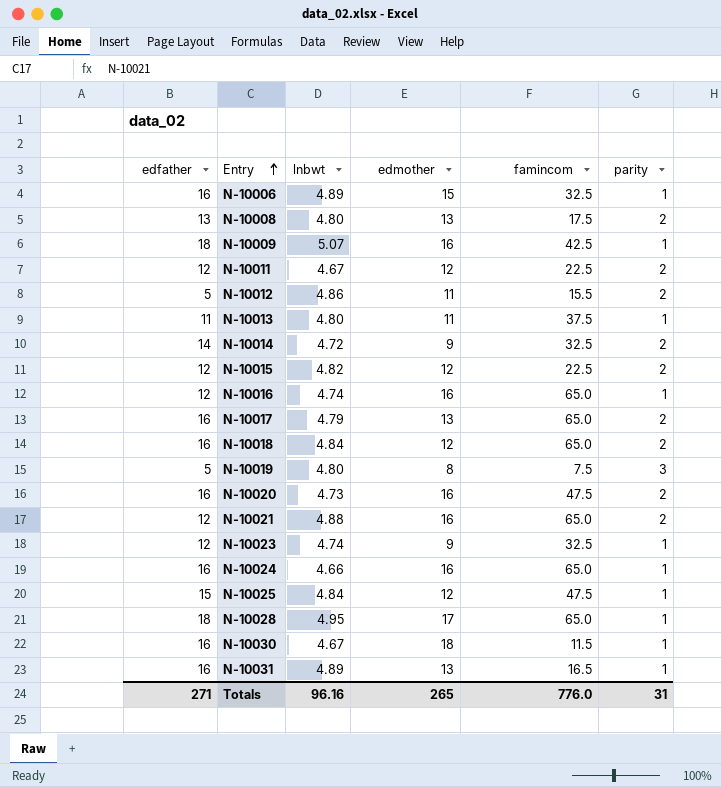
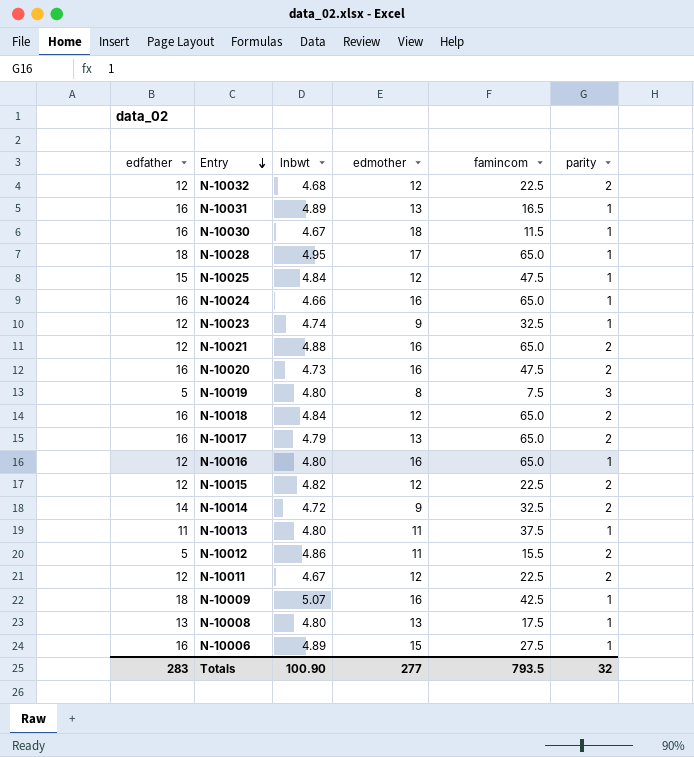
row order: Entry ascending -> Entry descending
row N-10032: none -> 12 | 4.68 | 12 | 22.5 | 2
N-10016 | lnbwt: 4.74 -> 4.80
N-10008 | parity: 2 -> 1
N-10006 | famincom: 32.5 -> 27.5
Totals | edfather: 271 -> 283
Totals | lnbwt: 96.16 -> 100.90
Totals | edmother: 265 -> 277
Totals | famincom: 776.0 -> 793.5
Totals | parity: 31 -> 32

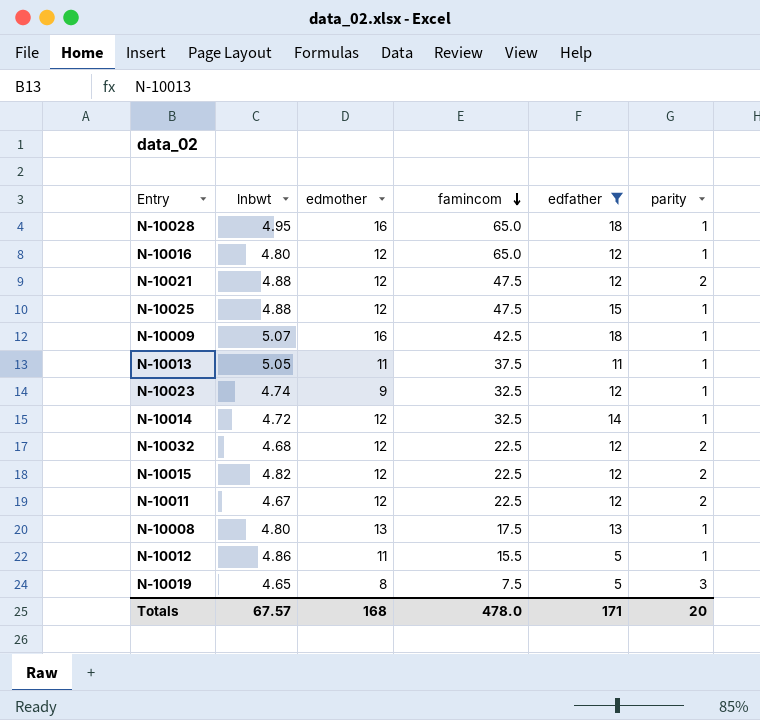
filter: none -> edfather != 16
row order: Entry descending -> famincom descending
column edfather | position: 1 -> 5
N-10028 | edmother: 17 -> 16
N-10016 | edmother: 16 -> 12
N-10021 | edmother: 16 -> 12
N-10021 | famincom: 65.0 -> 47.5
N-10025 | lnbwt: 4.84 -> 4.88
N-10013 | lnbwt: 4.80 -> 5.05
N-10014 | edmother: 9 -> 12
N-10014 | parity: 2 -> 1
N-10012 | parity: 2 -> 1
N-10019 | lnbwt: 4.80 -> 4.65
Totals | lnbwt: 100.90 -> 67.57
Totals | edmother: 277 -> 168
Totals | famincom: 793.5 -> 478.0
Totals | edfather: 283 -> 171
Totals | parity: 32 -> 20

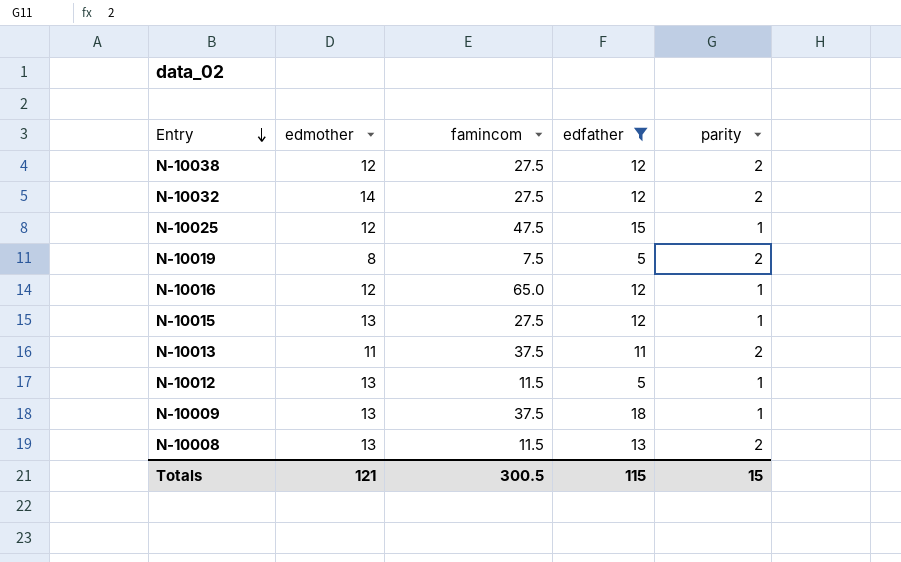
row order: famincom descending -> Entry descending
column lnbwt | position: 2 -> none
row N-10028: 4.95 | 16 | 65.0 | 18 | 1 -> none
row N-10021: 4.88 | 12 | 47.5 | 12 | 2 -> none
row N-10023: 4.74 | 9 | 32.5 | 12 | 1 -> none
row N-10014: 4.72 | 12 | 32.5 | 14 | 1 -> none
row N-10011: 4.67 | 12 | 22.5 | 12 | 2 -> none
row N-10038: none -> 12 | 27.5 | 12 | 2
N-10032 | edmother: 12 -> 14
N-10032 | famincom: 22.5 -> 27.5
N-10019 | parity: 3 -> 2
N-10015 | edmother: 12 -> 13
N-10015 | famincom: 22.5 -> 27.5
N-10015 | parity: 2 -> 1
N-10013 | parity: 1 -> 2
N-10012 | edmother: 11 -> 13
N-10012 | famincom: 15.5 -> 11.5
N-10009 | edmother: 16 -> 13
N-10009 | famincom: 42.5 -> 37.5
N-10008 | famincom: 17.5 -> 11.5
N-10008 | parity: 1 -> 2
Totals | edmother: 168 -> 121
Totals | famincom: 478.0 -> 300.5
Totals | edfather: 171 -> 115
Totals | parity: 20 -> 15

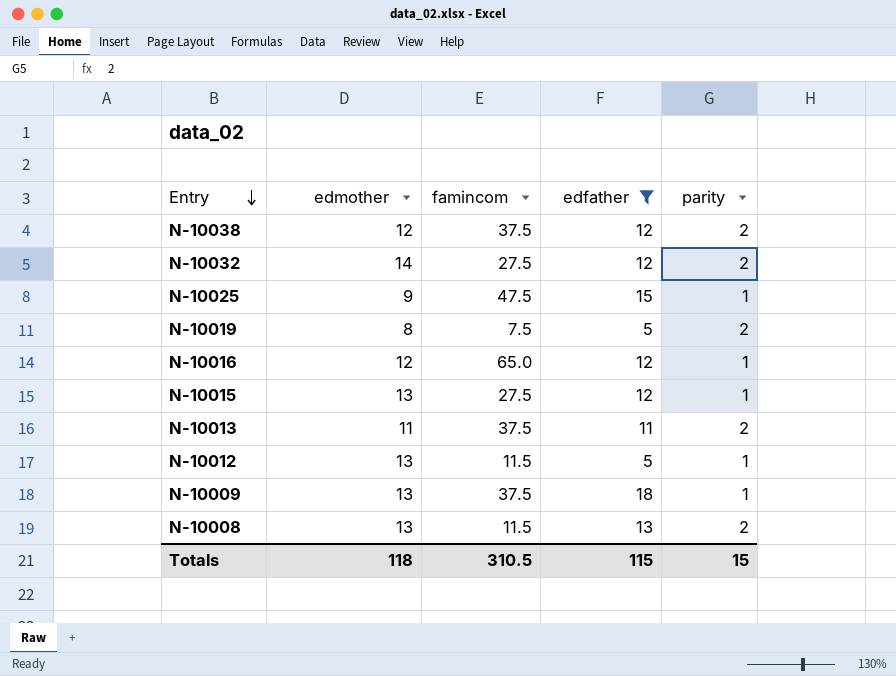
N-10038 | famincom: 27.5 -> 37.5
N-10025 | edmother: 12 -> 9
Totals | edmother: 121 -> 118
Totals | famincom: 300.5 -> 310.5

